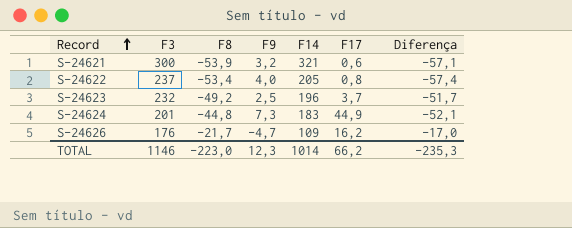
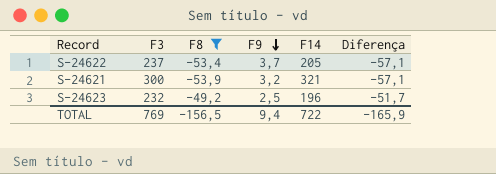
filter: none -> F8 <= -49,2
row order: Record ascending -> F9 descending
column F17 | position: 6 -> none
S-24622 | F9: 4,0 -> 3,7
S-24622 | Diferença: -57,4 -> -57,1
TOTAL | F3: 1146 -> 769
TOTAL | F8: -223,0 -> -156,5
TOTAL | F9: 12,3 -> 9,4
TOTAL | F14: 1014 -> 722
TOTAL | Diferença: -235,3 -> -165,9

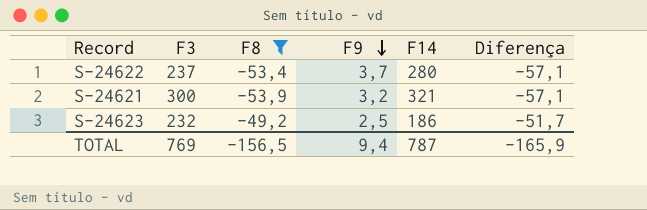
S-24622 | F14: 205 -> 280
S-24623 | F14: 196 -> 186
TOTAL | F14: 722 -> 787

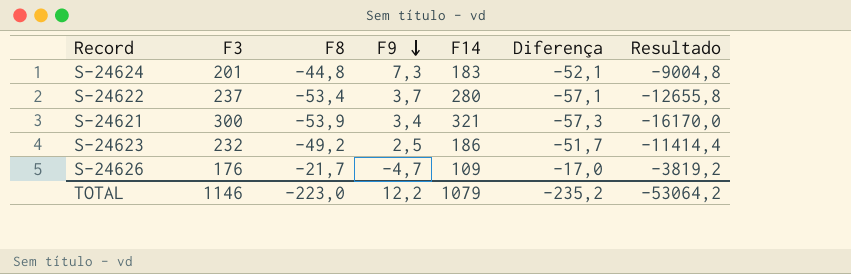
filter: F8 <= -49,2 -> none
column Resultado | formula: none -> [F3] * [F8]
S-24621 | F9: 3,2 -> 3,4
S-24621 | Diferença: -57,1 -> -57,3
TOTAL | F3: 769 -> 1146
TOTAL | F8: -156,5 -> -223,0
TOTAL | F9: 9,4 -> 12,2
TOTAL | F14: 787 -> 1079
TOTAL | Diferença: -165,9 -> -235,2

